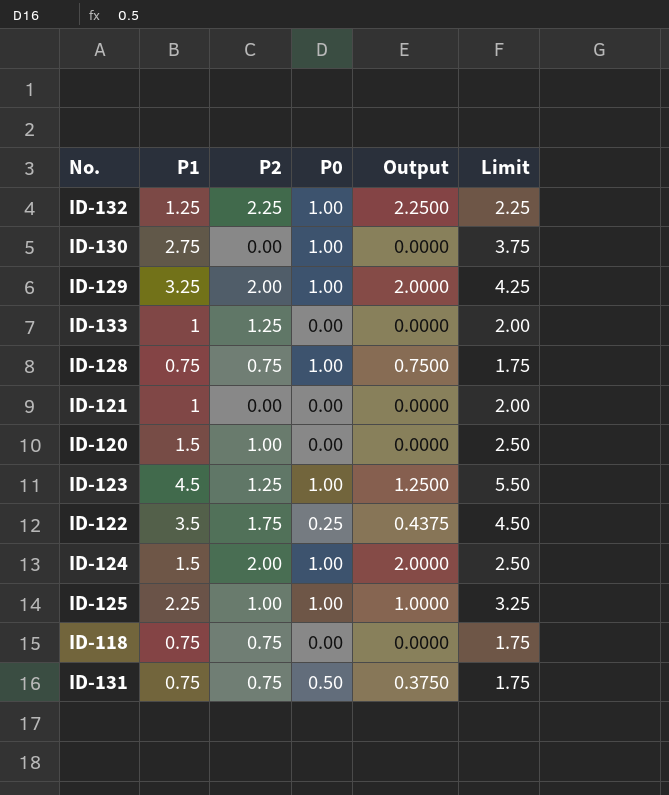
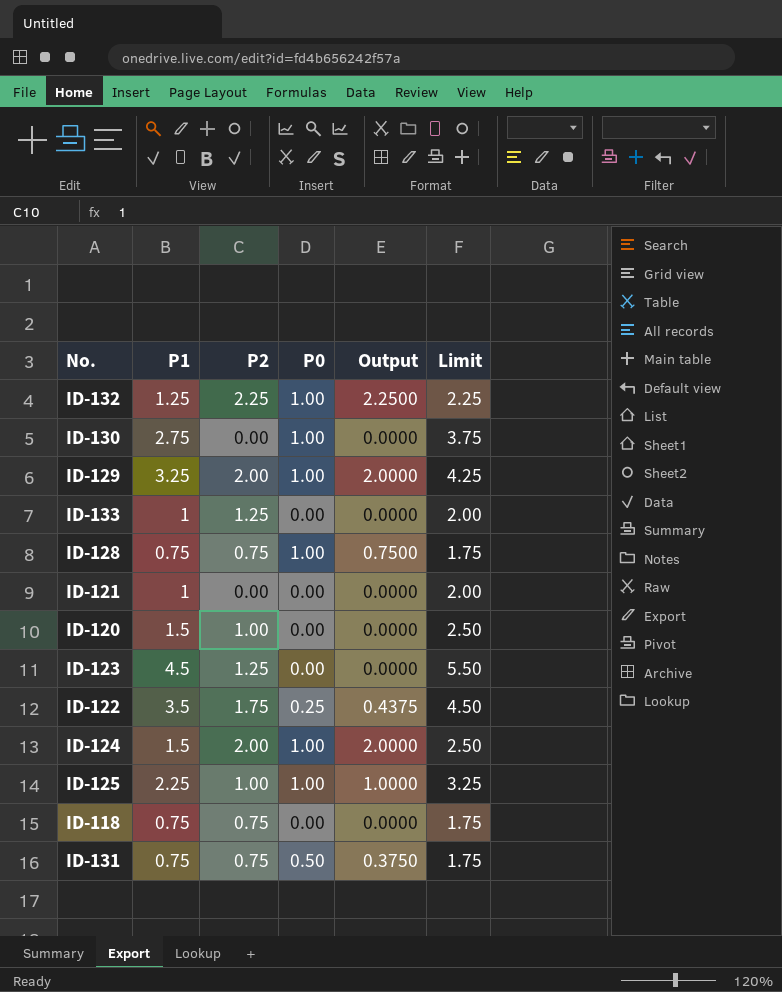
ID-123 | P0: 1.00 -> 0.00
ID-123 | Output: 1.2500 -> 0.0000

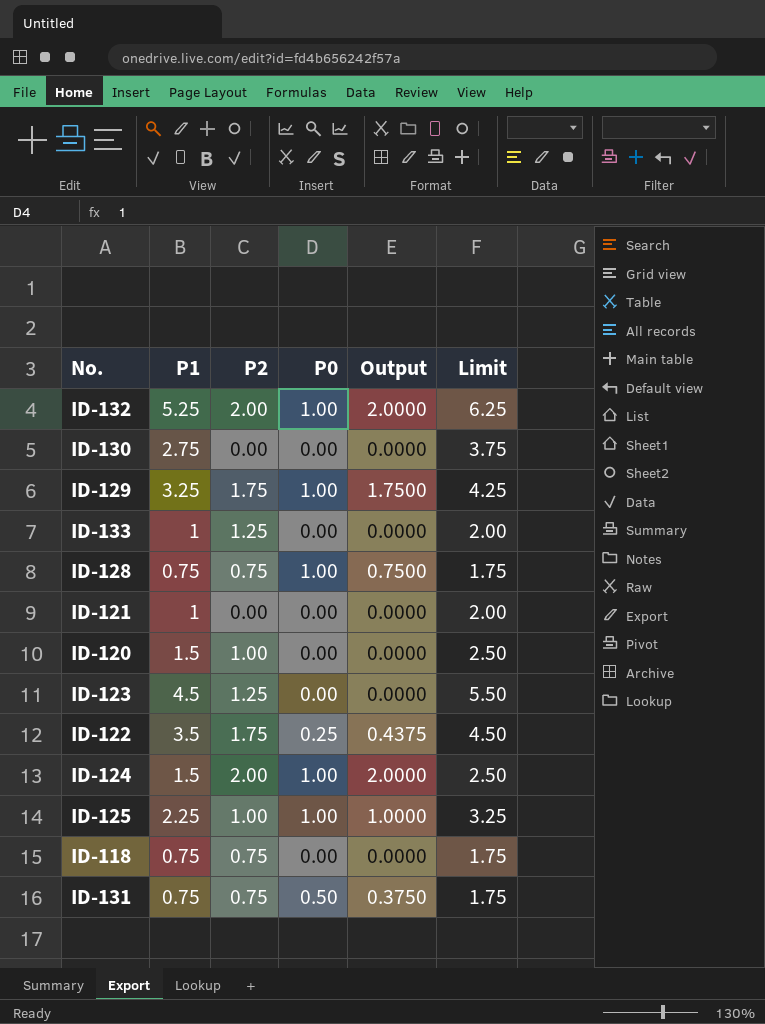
ID-132 | P1: 1.25 -> 5.25
ID-132 | P2: 2.25 -> 2.00
ID-132 | Output: 2.2500 -> 2.0000
ID-132 | Limit: 2.25 -> 6.25
ID-130 | P0: 1.00 -> 0.00
ID-129 | P2: 2.00 -> 1.75
ID-129 | Output: 2.0000 -> 1.7500

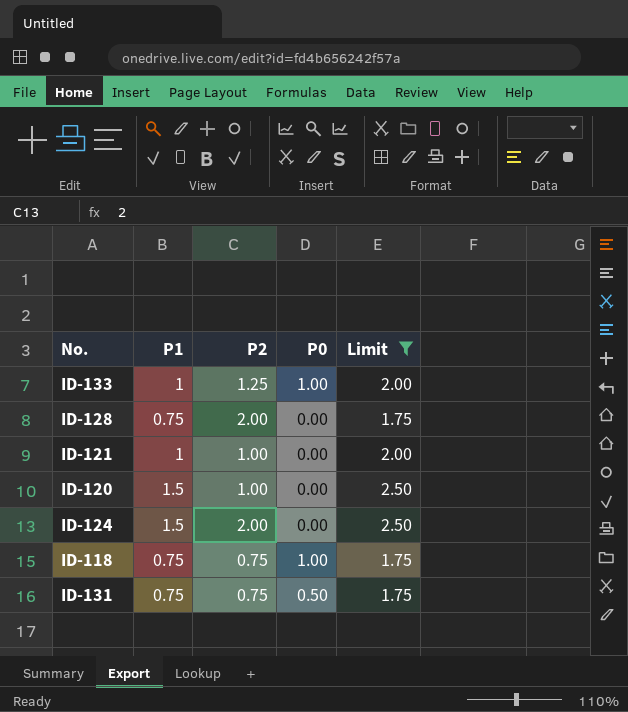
filter: none -> Limit <= 2.50
column Output | formula: [P2] * [P0] -> none
ID-133 | P0: 0.00 -> 1.00
ID-128 | P2: 0.75 -> 2.00
ID-128 | P0: 1.00 -> 0.00
ID-121 | P2: 0.00 -> 1.00
ID-124 | P0: 1.00 -> 0.00
ID-118 | P0: 0.00 -> 1.00

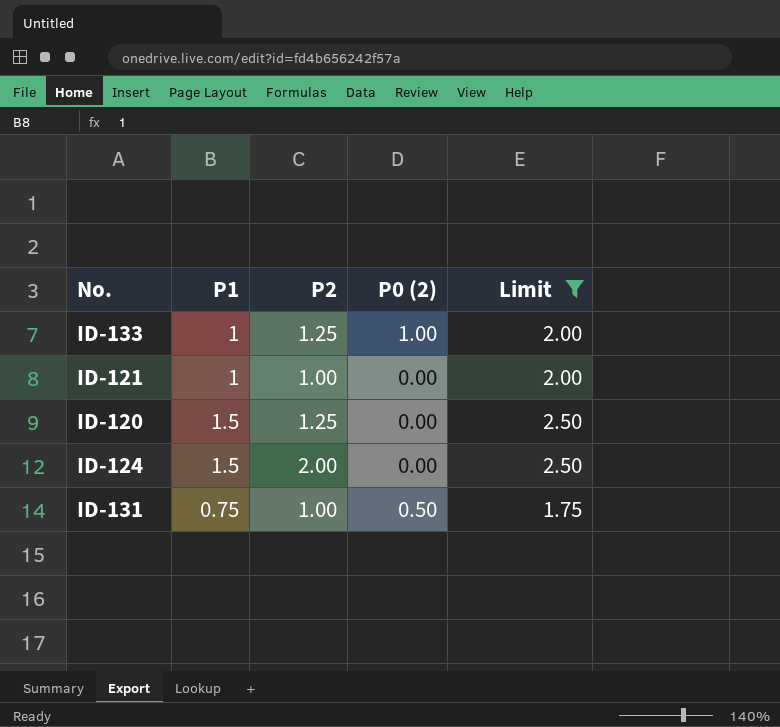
column name: P0 -> P0 (2)
row ID-128: 0.75 | 2.00 | 0.00 | 1.75 -> none
row ID-118: 0.75 | 0.75 | 1.00 | 1.75 -> none
ID-120 | P2: 1.00 -> 1.25
ID-131 | P2: 0.75 -> 1.00

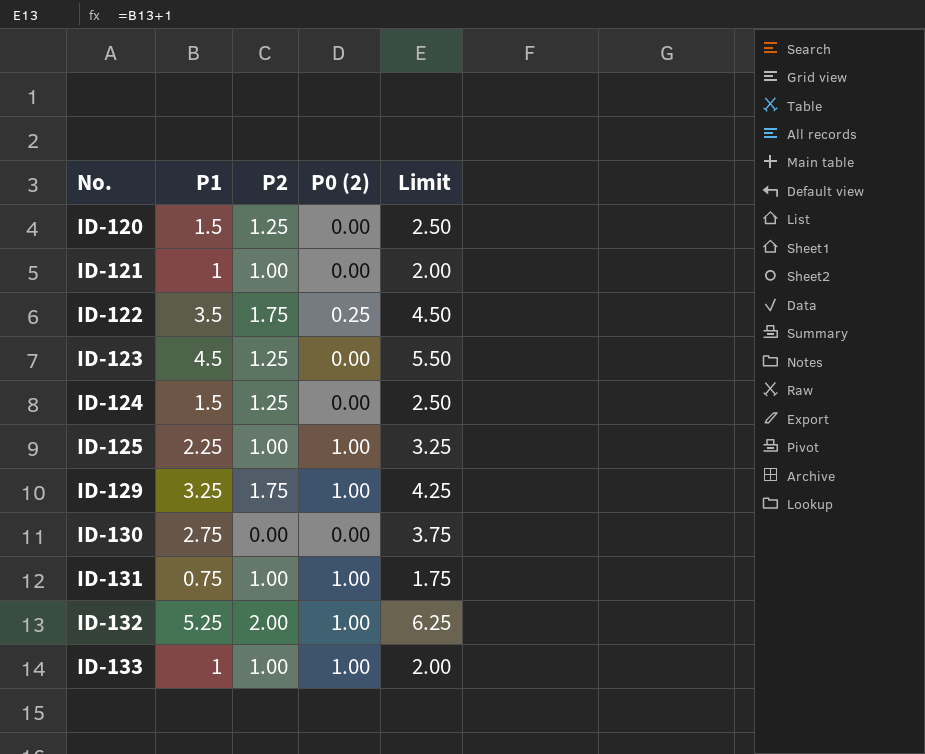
filter: Limit <= 2.50 -> none
row order: none -> No. ascending
ID-124 | P2: 2.00 -> 1.25
ID-131 | P0 (2): 0.50 -> 1.00
ID-133 | P2: 1.25 -> 1.00

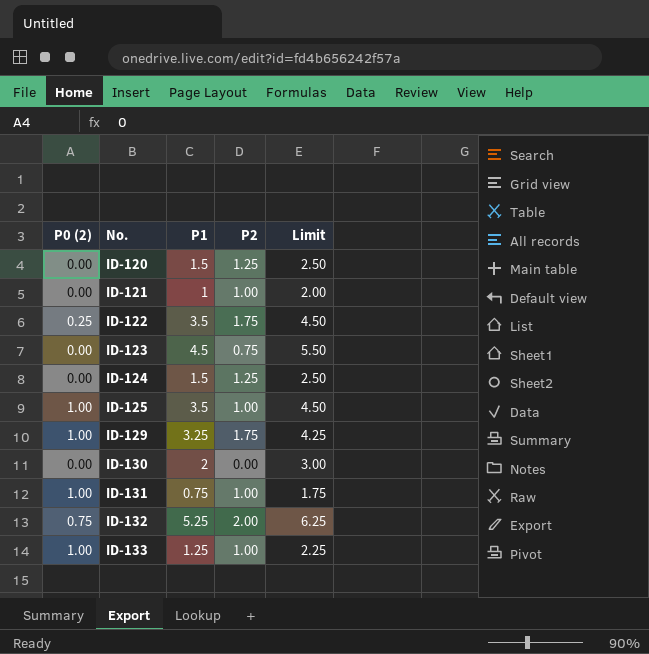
column P0 (2) | position: 4 -> 1
ID-123 | P2: 1.25 -> 0.75
ID-125 | P1: 2.25 -> 3.5
ID-125 | Limit: 3.25 -> 4.50
ID-130 | P1: 2.75 -> 2
ID-130 | Limit: 3.75 -> 3.00
ID-132 | P0 (2): 1.00 -> 0.75
ID-133 | P1: 1 -> 1.25
ID-133 | Limit: 2.00 -> 2.25

